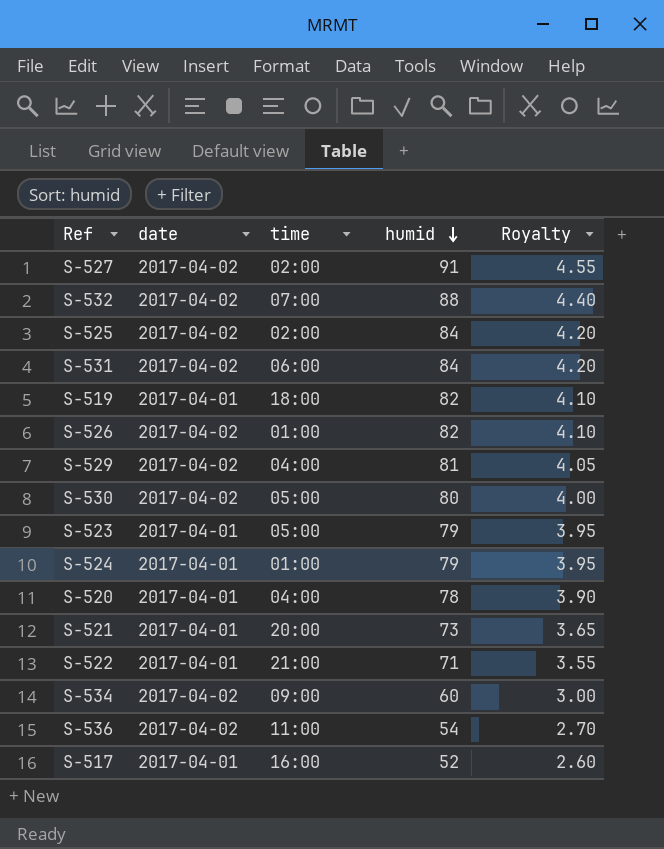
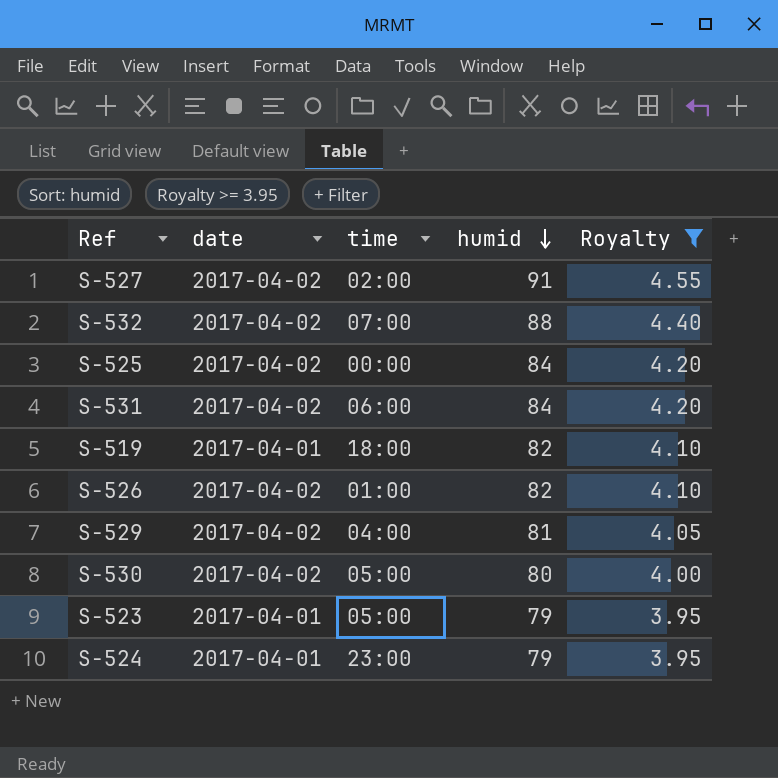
filter: none -> Royalty >= 3.95
S-525 | time: 02:00 -> 00:00
S-524 | time: 01:00 -> 23:00

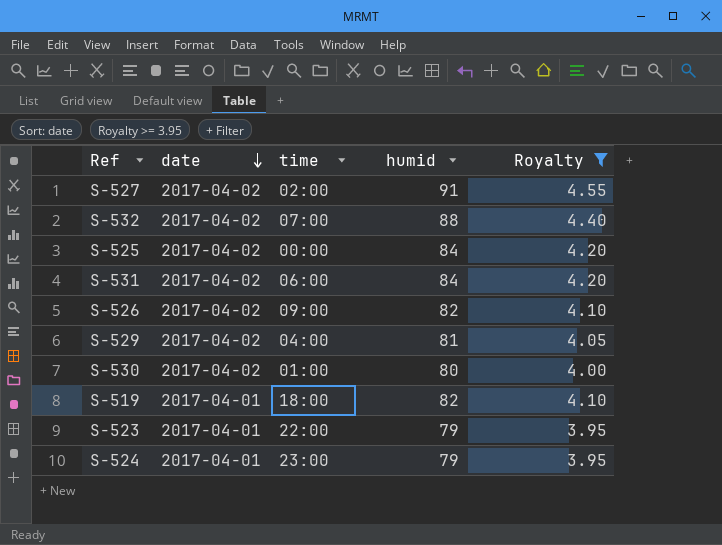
row order: humid descending -> date descending
S-526 | time: 01:00 -> 09:00
S-530 | time: 05:00 -> 01:00
S-523 | time: 05:00 -> 22:00

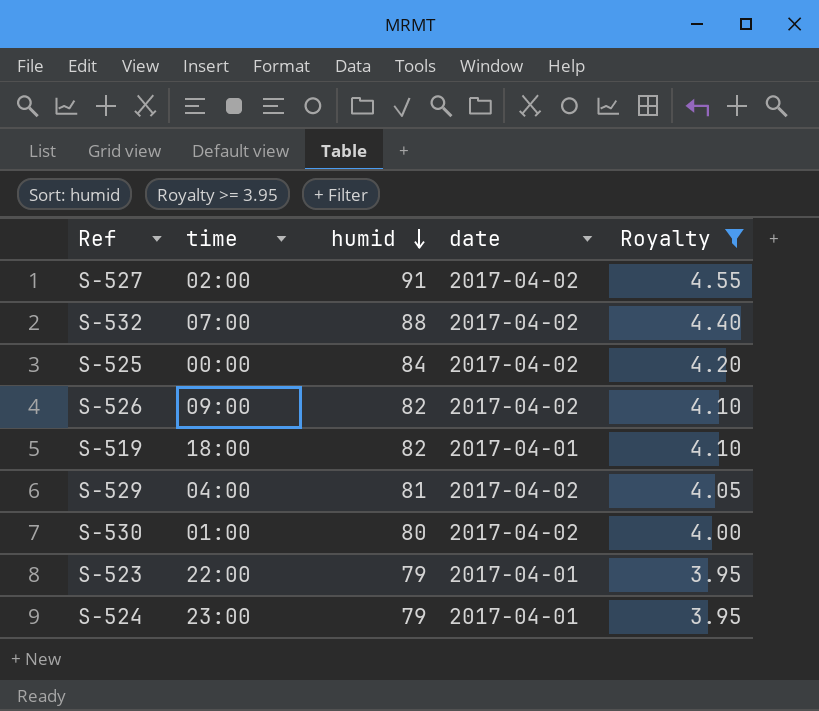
row order: date descending -> humid descending
column date | position: 2 -> 4
row S-531: 2017-04-02 | 06:00 | 84 | 4.20 -> none

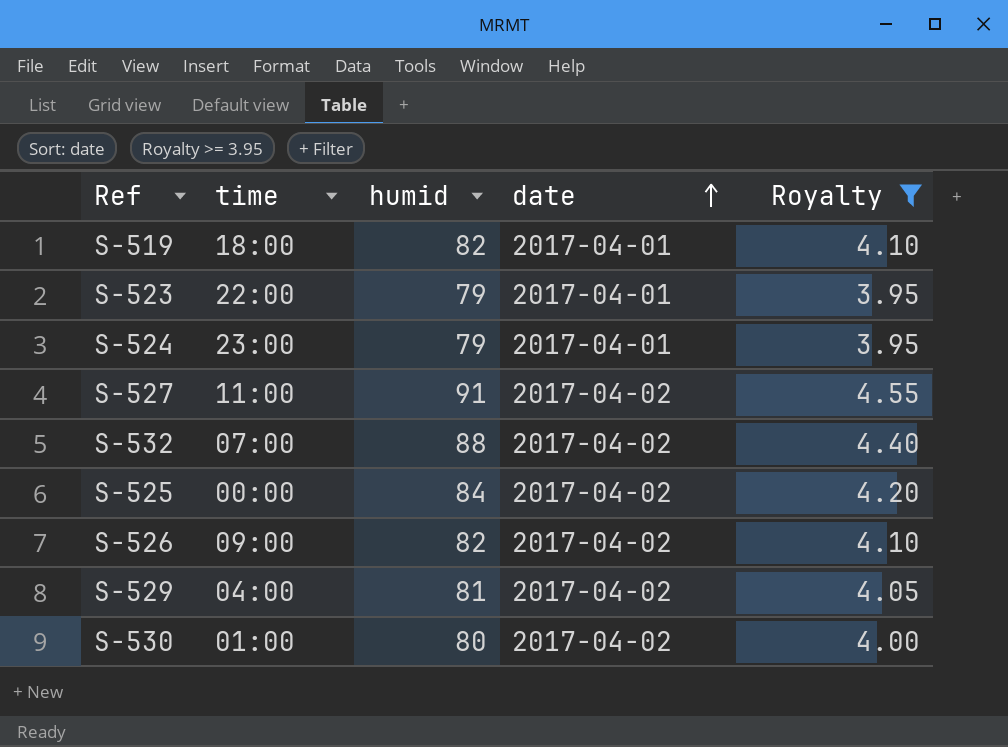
row order: humid descending -> date ascending
S-527 | time: 02:00 -> 11:00

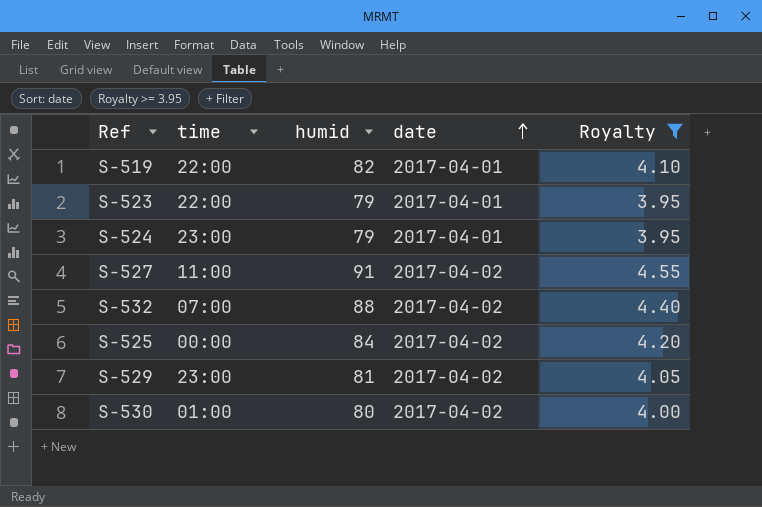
row S-526: 09:00 | 82 | 2017-04-02 | 4.10 -> none
S-519 | time: 18:00 -> 22:00
S-529 | time: 04:00 -> 23:00

